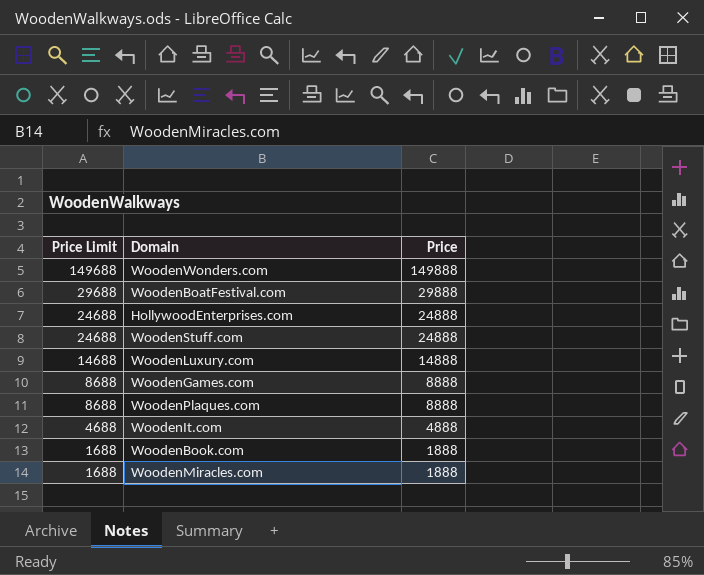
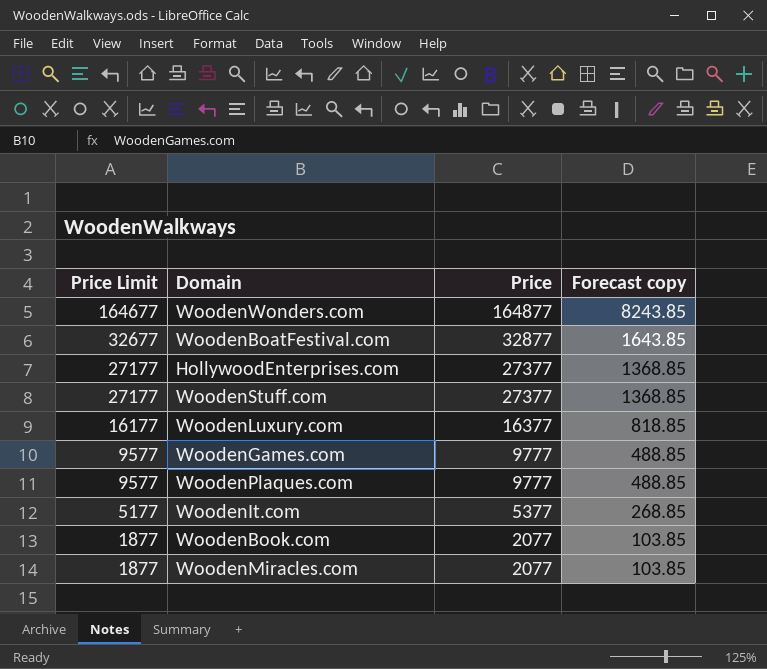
column Forecast copy | formula: none -> [Price] * 0.05
WoodenWonders.com | Price Limit: 149688 -> 164677
WoodenWonders.com | Price: 149888 -> 164877
WoodenBoatFestival.com | Price Limit: 29688 -> 32677
WoodenBoatFestival.com | Price: 29888 -> 32877
HollywoodEnterprises.com | Price Limit: 24688 -> 27177
HollywoodEnterprises.com | Price: 24888 -> 27377
WoodenStuff.com | Price Limit: 24688 -> 27177
WoodenStuff.com | Price: 24888 -> 27377
WoodenLuxury.com | Price Limit: 14688 -> 16177
WoodenLuxury.com | Price: 14888 -> 16377
WoodenGames.com | Price Limit: 8688 -> 9577
WoodenGames.com | Price: 8888 -> 9777
WoodenPlaques.com | Price Limit: 8688 -> 9577
WoodenPlaques.com | Price: 8888 -> 9777
WoodenIt.com | Price Limit: 4688 -> 5177
WoodenIt.com | Price: 4888 -> 5377
WoodenBook.com | Price Limit: 1688 -> 1877
WoodenBook.com | Price: 1888 -> 2077
WoodenMiracles.com | Price Limit: 1688 -> 1877
WoodenMiracles.com | Price: 1888 -> 2077

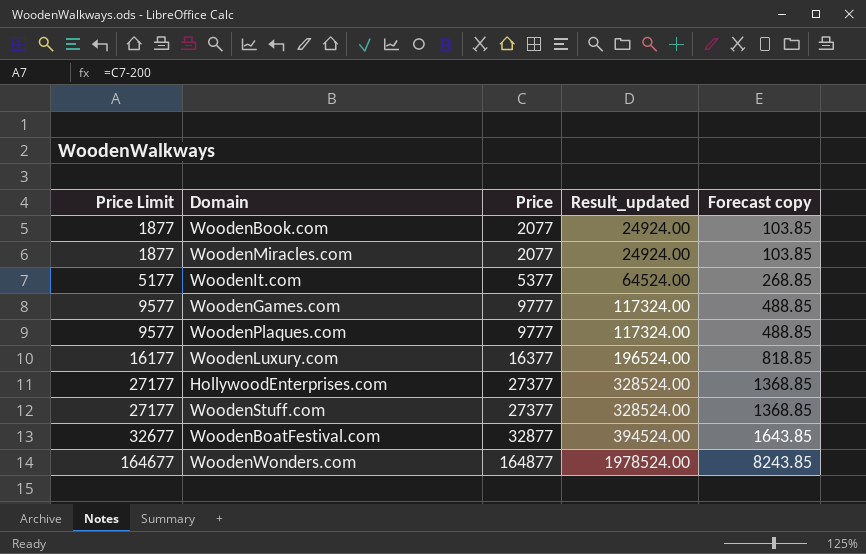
row order: Price Limit descending -> Price Limit ascending
column Result_updated | formula: none -> [Price] * 12

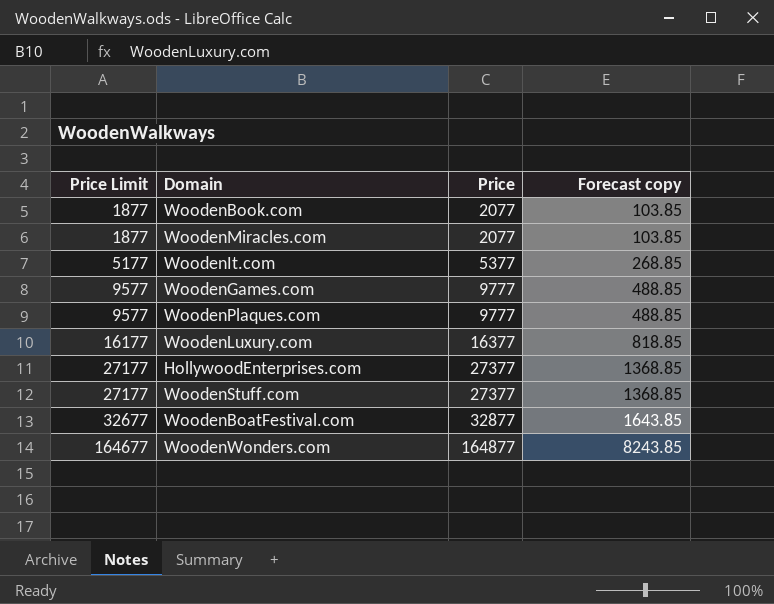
column Result_updated | formula: [Price] * 12 -> none

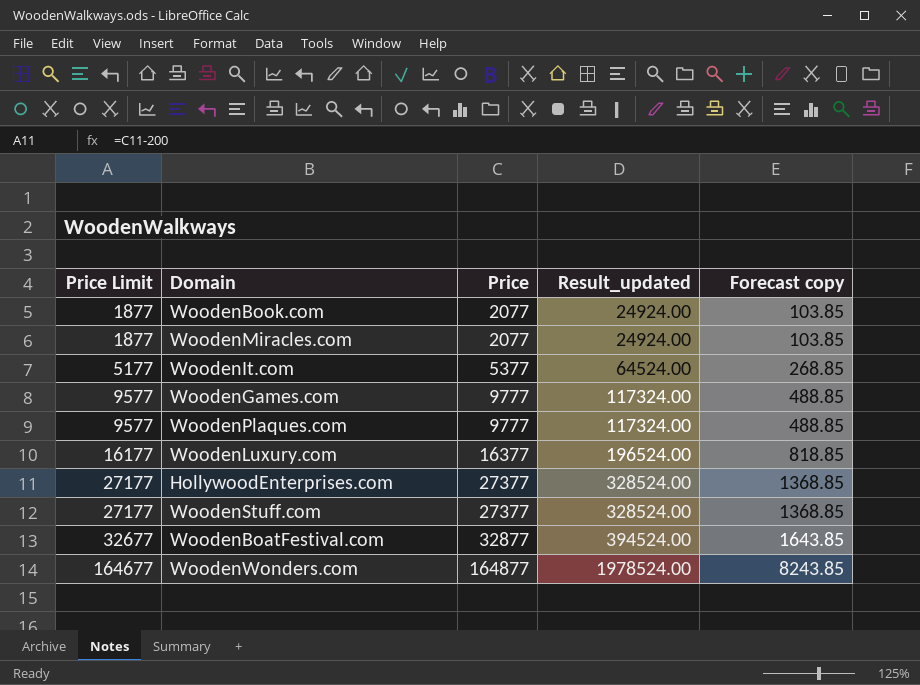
column Result_updated | formula: none -> [Price] * 12

